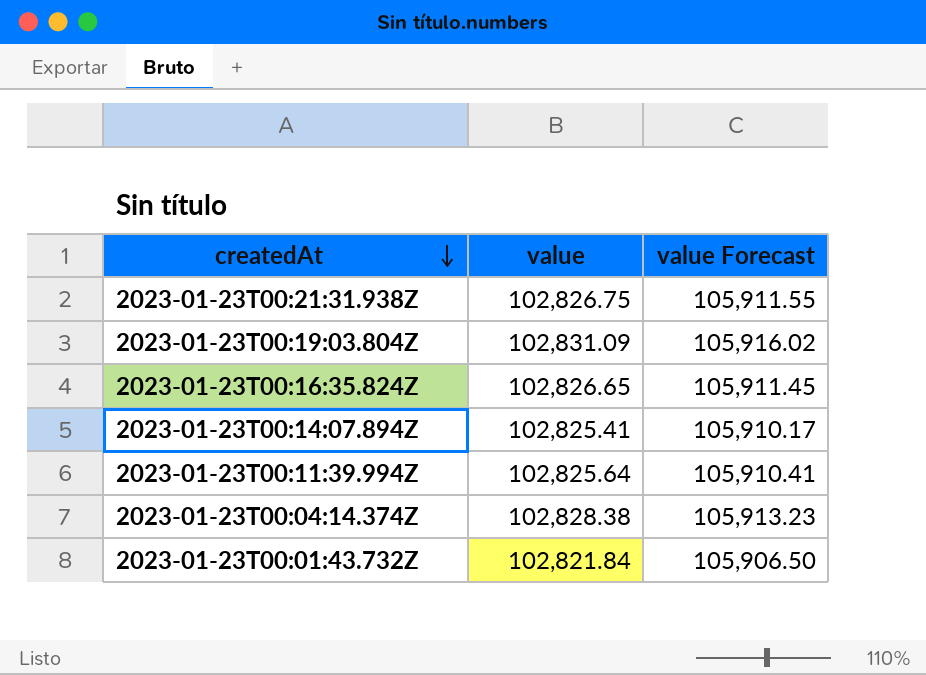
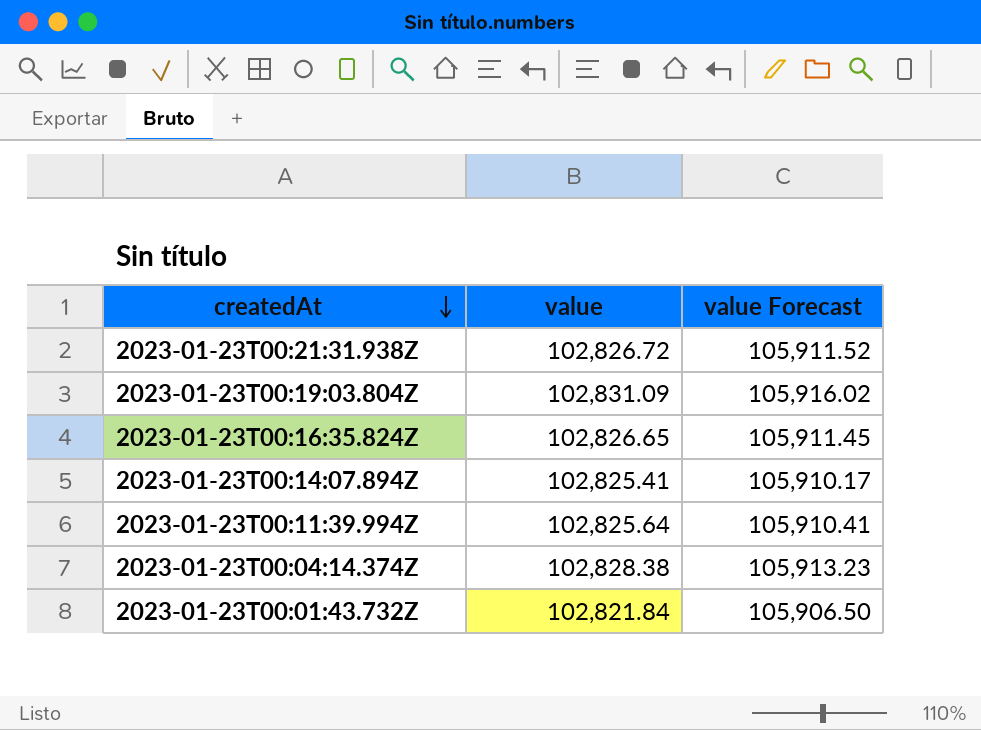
2023-01-23T00:21:31.938Z | value: 102,826.75 -> 102,826.72
2023-01-23T00:21:31.938Z | value Forecast: 105,911.55 -> 105,911.52

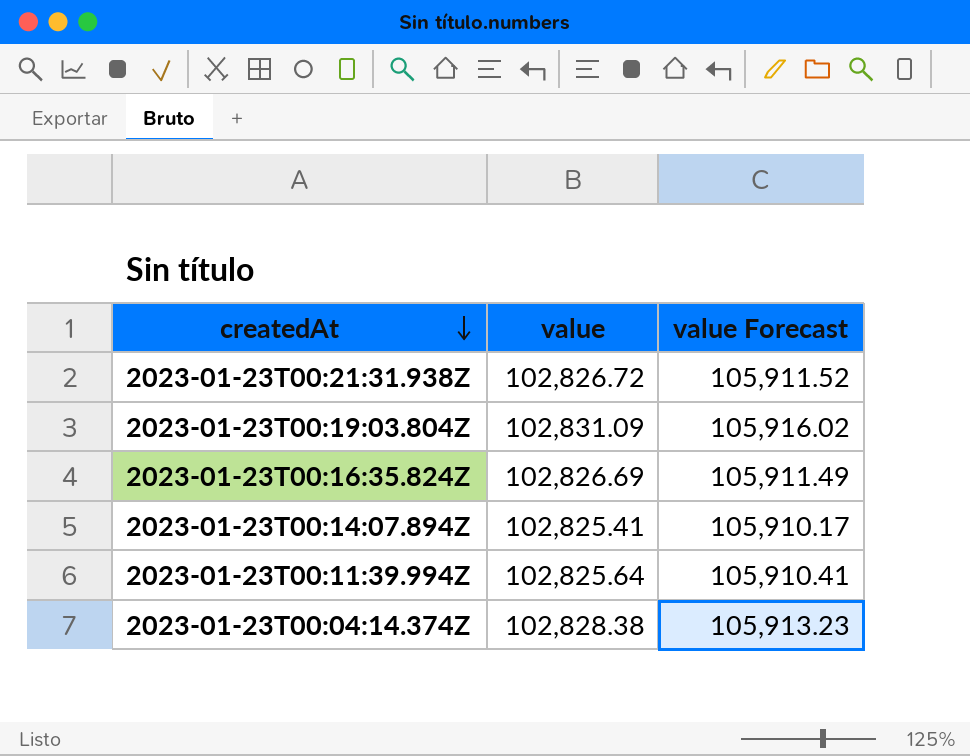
row 2023-01-23T00:01:43.732Z: 102,821.84 | 105,906.50 -> none
2023-01-23T00:16:35.824Z | value: 102,826.65 -> 102,826.69
2023-01-23T00:16:35.824Z | value Forecast: 105,911.45 -> 105,911.49

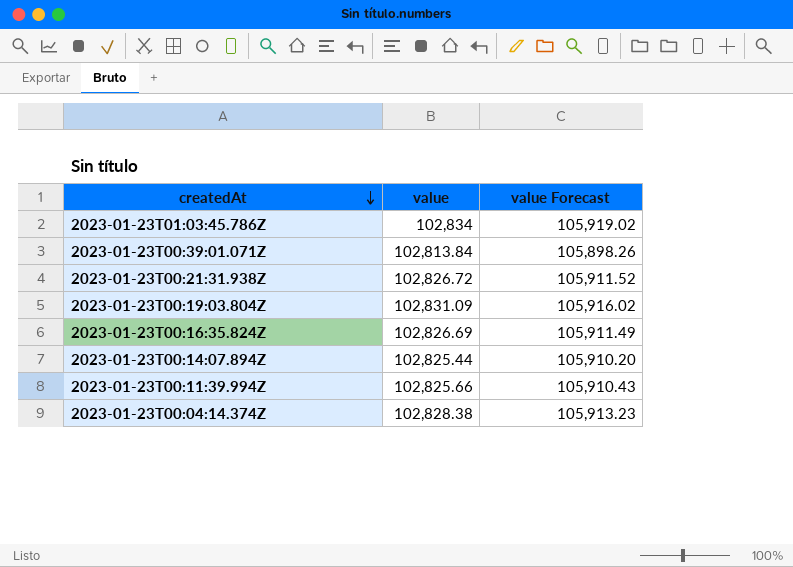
row 2023-01-23T01:03:45.786Z: none -> 102,834 | 105,919.02
row 2023-01-23T00:39:01.071Z: none -> 102,813.84 | 105,898.26
2023-01-23T00:14:07.894Z | value: 102,825.41 -> 102,825.44
2023-01-23T00:14:07.894Z | value Forecast: 105,910.17 -> 105,910.20
2023-01-23T00:11:39.994Z | value: 102,825.64 -> 102,825.66
2023-01-23T00:11:39.994Z | value Forecast: 105,910.41 -> 105,910.43

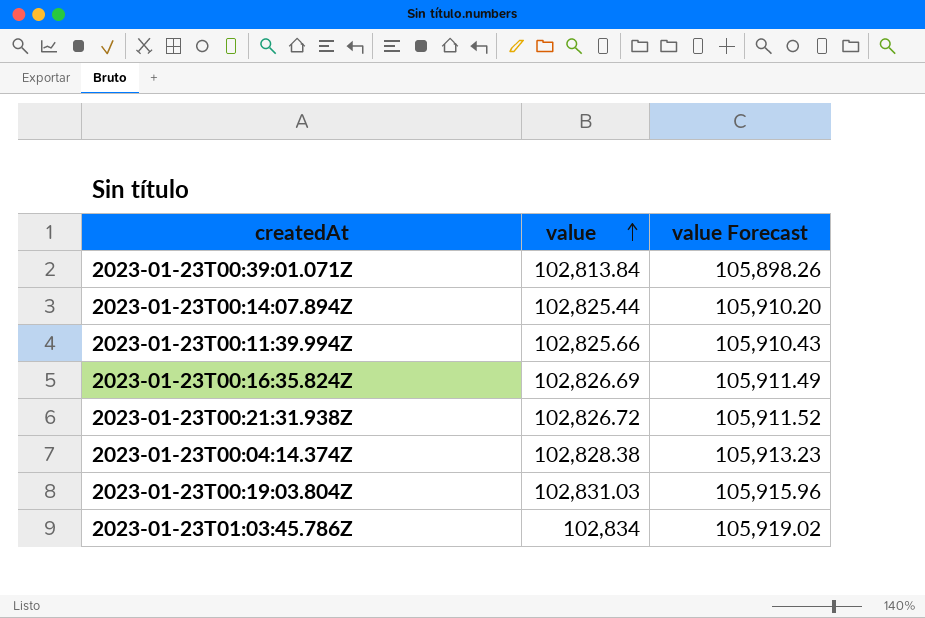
row order: createdAt descending -> value ascending
2023-01-23T00:19:03.804Z | value: 102,831.09 -> 102,831.03
2023-01-23T00:19:03.804Z | value Forecast: 105,916.02 -> 105,915.96

